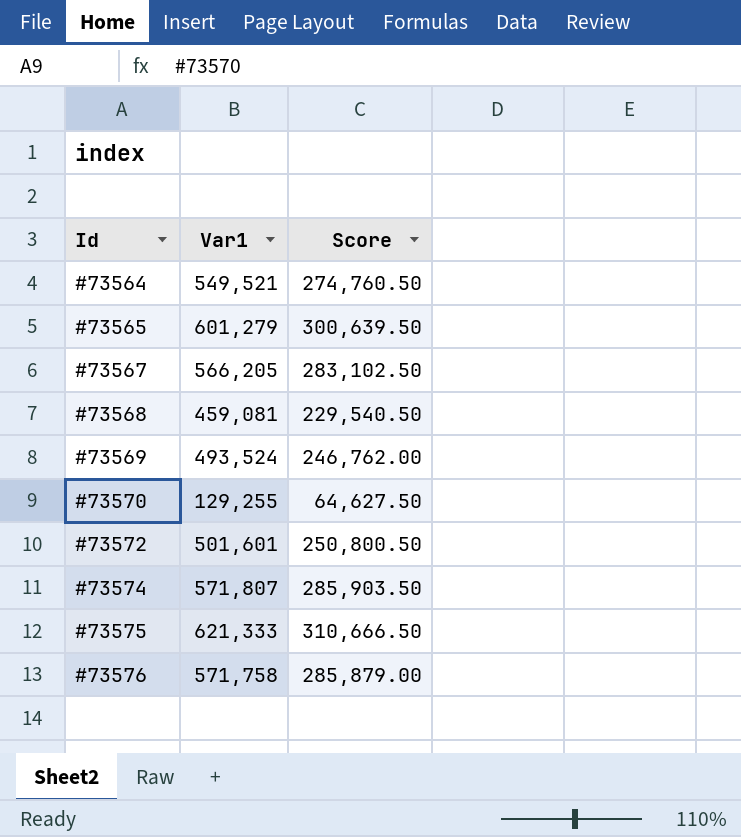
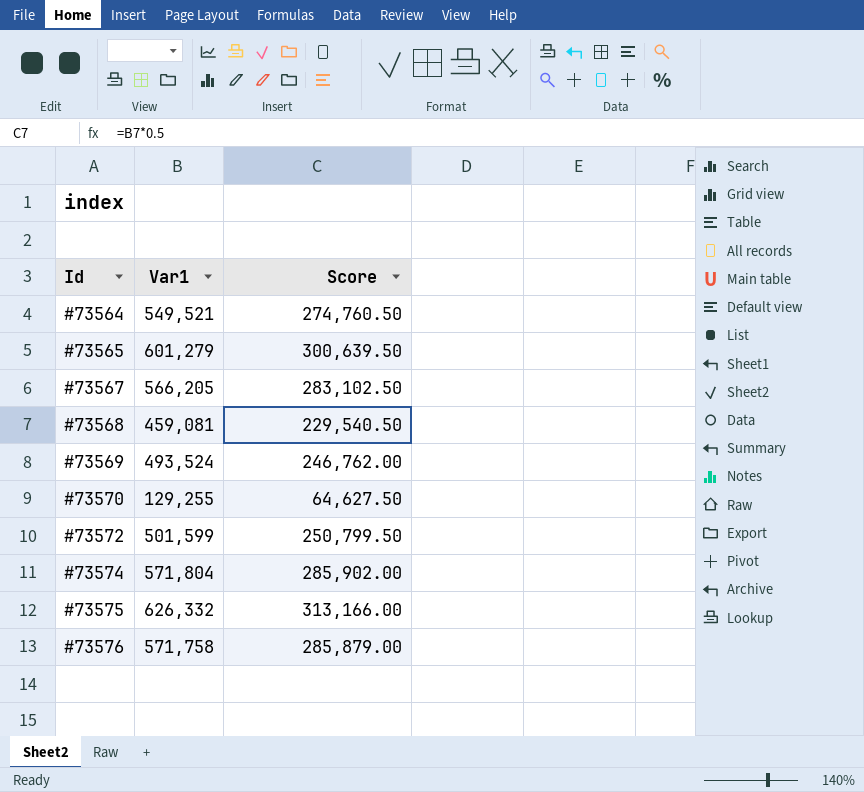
#73572 | Var1: 501,601 -> 501,599
#73572 | Score: 250,800.50 -> 250,799.50
#73574 | Var1: 571,807 -> 571,804
#73574 | Score: 285,903.50 -> 285,902.00
#73575 | Var1: 621,333 -> 626,332
#73575 | Score: 310,666.50 -> 313,166.00

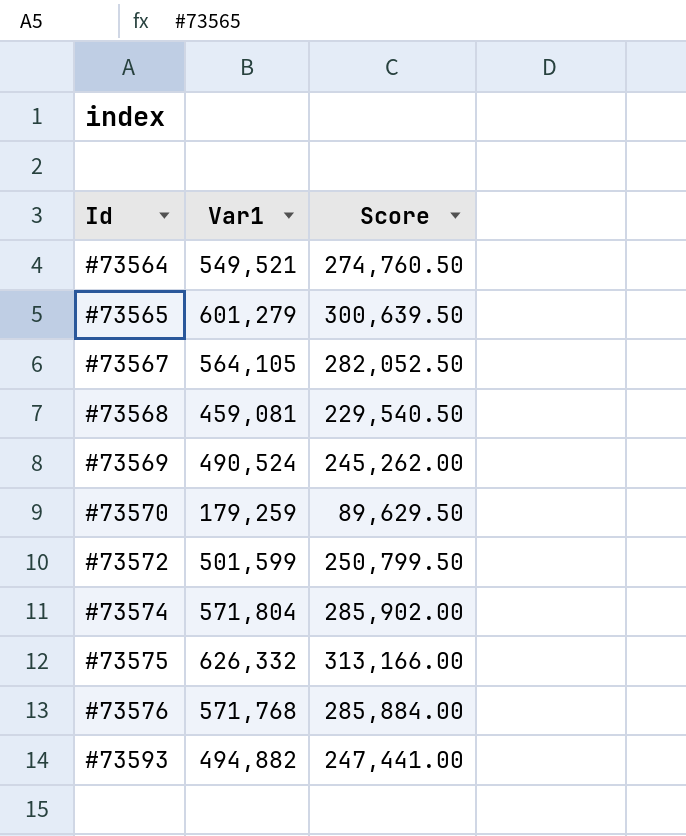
#73567 | Var1: 566,205 -> 564,105
#73567 | Score: 283,102.50 -> 282,052.50
#73569 | Var1: 493,524 -> 490,524
#73569 | Score: 246,762.00 -> 245,262.00
#73570 | Var1: 129,255 -> 179,259
#73570 | Score: 64,627.50 -> 89,629.50
#73576 | Var1: 571,758 -> 571,768
#73576 | Score: 285,879.00 -> 285,884.00
row #73593: none -> 494,882 | 247,441.00

